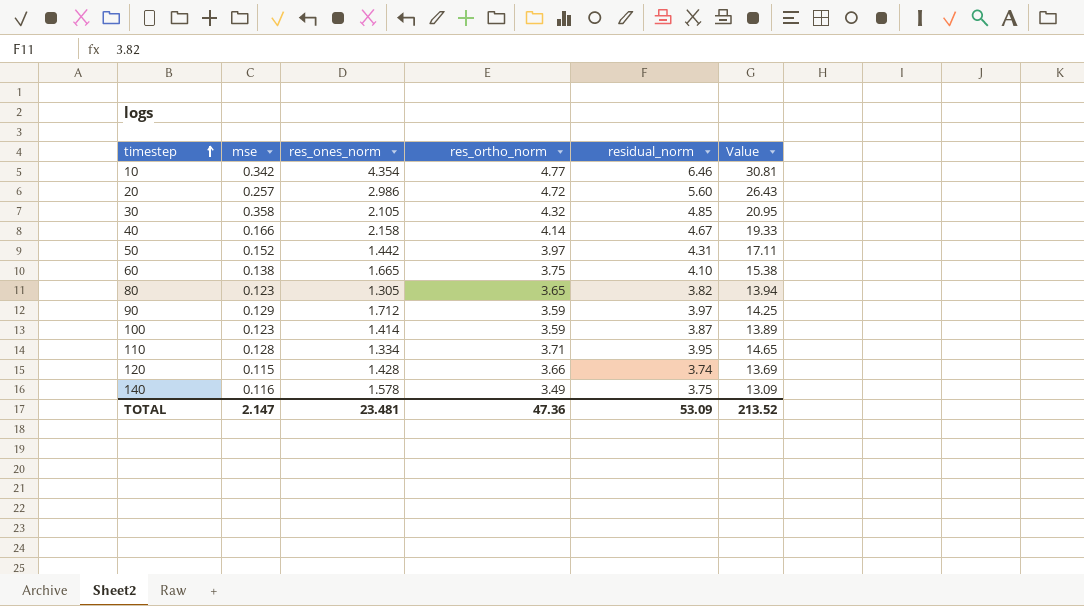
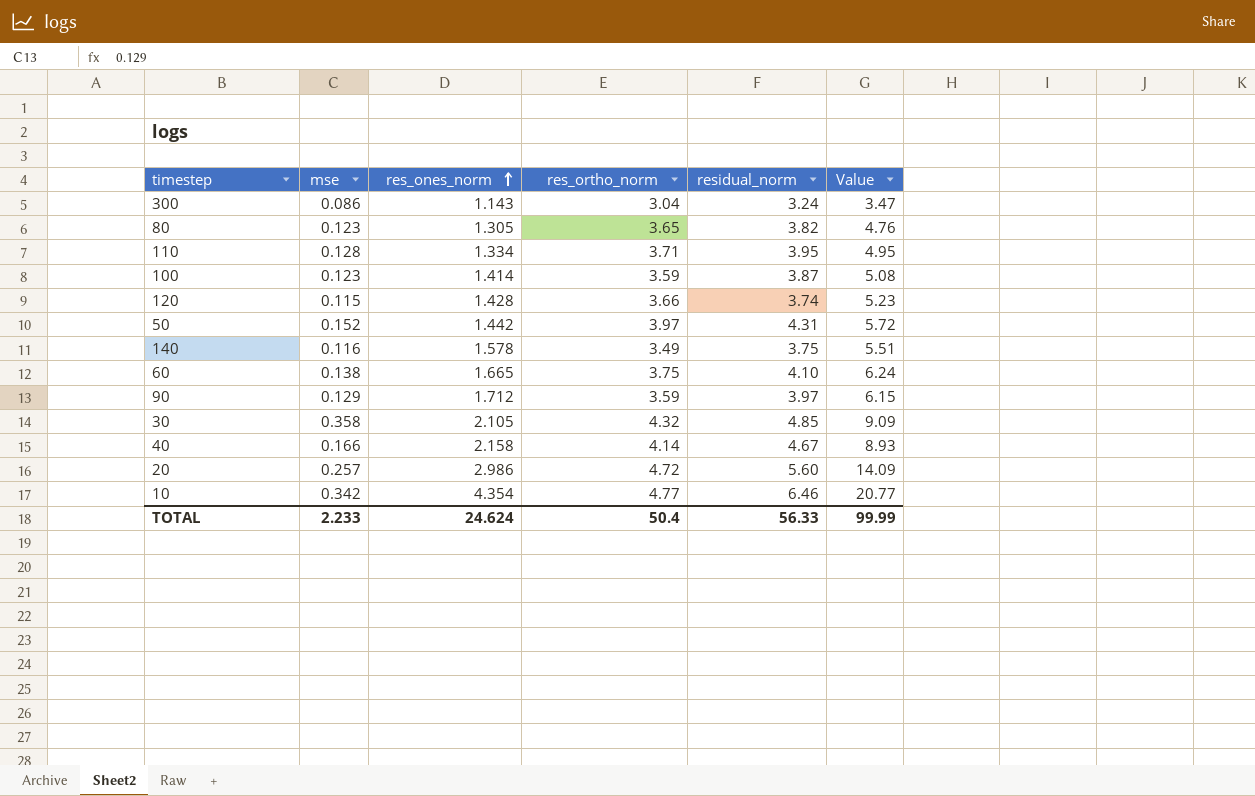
row order: timestep ascending -> res_ones_norm ascending
column Value | formula: [res_ortho_norm] * [residual_norm] -> [res_ones_norm] * [res_ortho_norm]
row 300: none -> 0.086 | 1.143 | 3.04 | 3.24 | 3.47
TOTAL | mse: 2.147 -> 2.233
TOTAL | res_ones_norm: 23.481 -> 24.624
TOTAL | res_ortho_norm: 47.36 -> 50.4
TOTAL | residual_norm: 53.09 -> 56.33
TOTAL | Value: 213.52 -> 99.99

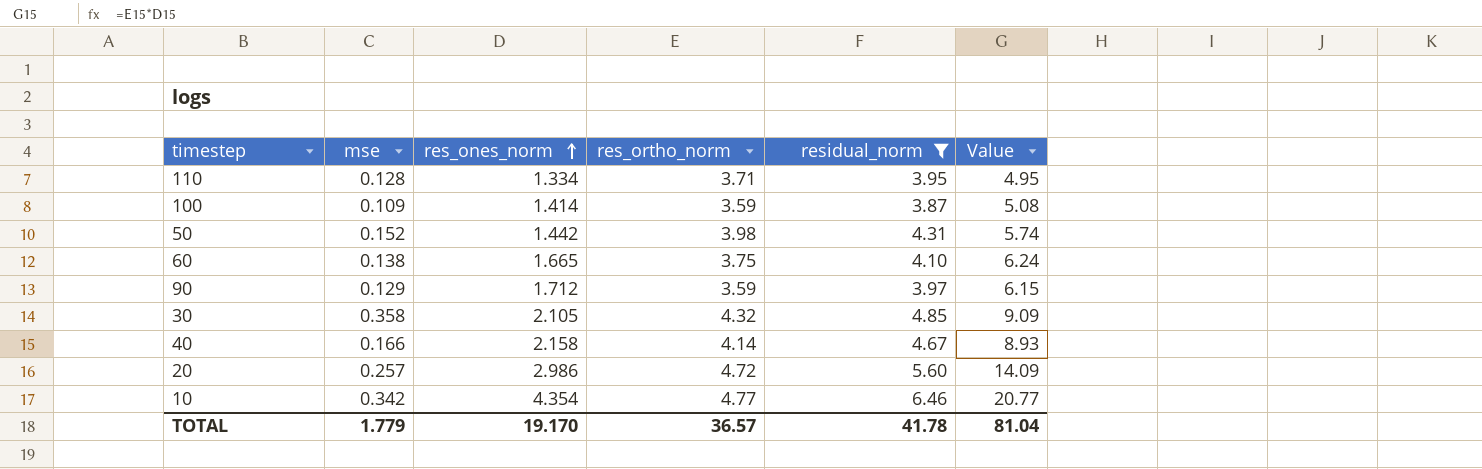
filter: none -> residual_norm >= 3.87
100 | mse: 0.123 -> 0.109
50 | res_ortho_norm: 3.97 -> 3.98
50 | Value: 5.72 -> 5.74
TOTAL | mse: 2.233 -> 1.779
TOTAL | res_ones_norm: 24.624 -> 19.170
TOTAL | res_ortho_norm: 50.4 -> 36.57
TOTAL | residual_norm: 56.33 -> 41.78
TOTAL | Value: 99.99 -> 81.04

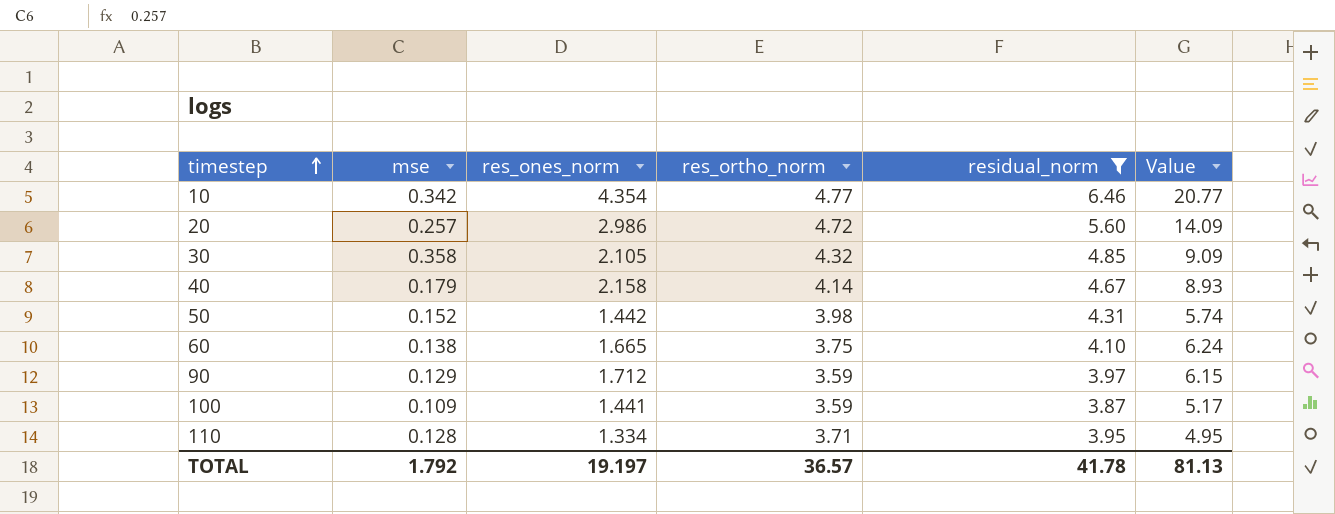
row order: res_ones_norm ascending -> timestep ascending
40 | mse: 0.166 -> 0.179
100 | res_ones_norm: 1.414 -> 1.441
100 | Value: 5.08 -> 5.17
TOTAL | mse: 1.779 -> 1.792
TOTAL | res_ones_norm: 19.170 -> 19.197
TOTAL | Value: 81.04 -> 81.13

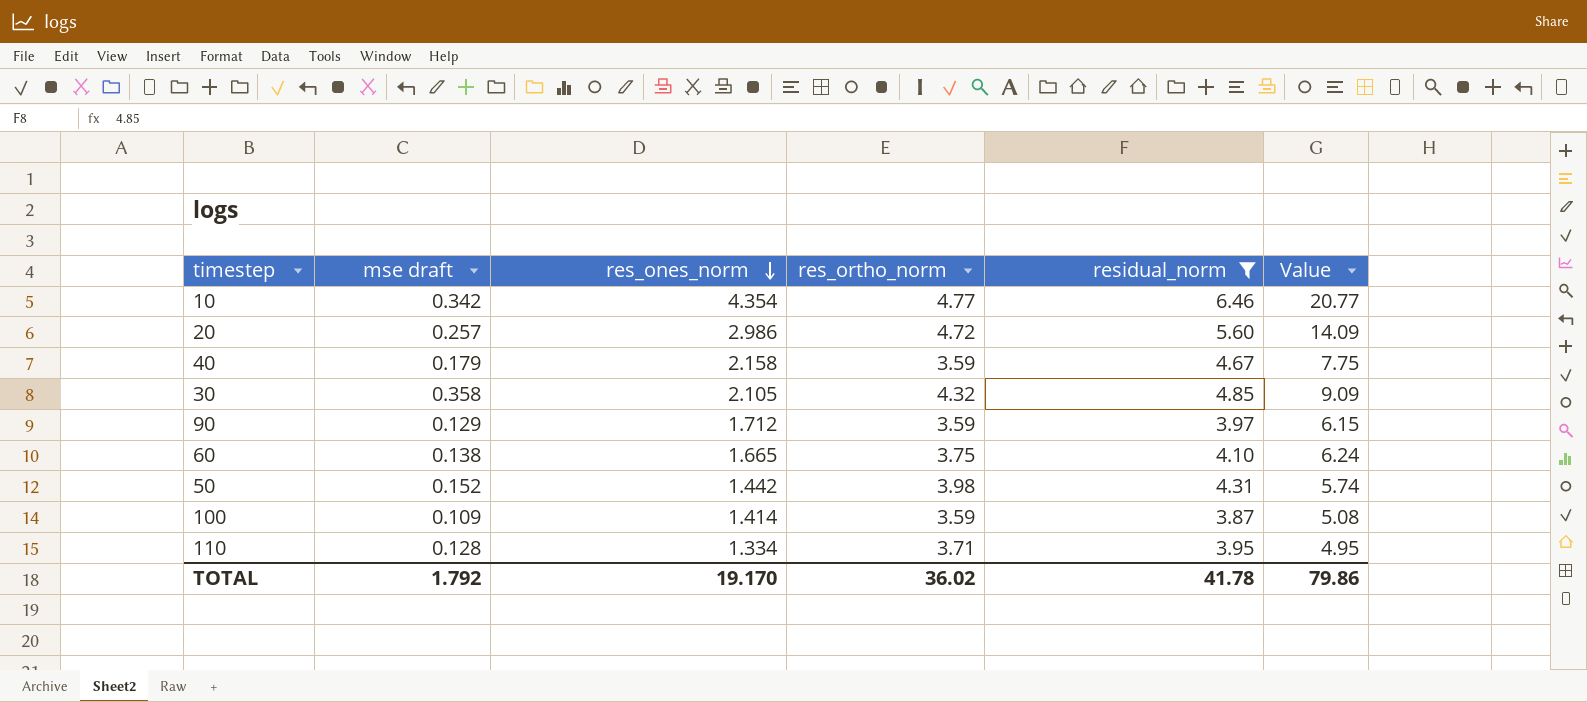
row order: timestep ascending -> res_ones_norm descending
column name: mse -> mse draft
40 | res_ortho_norm: 4.14 -> 3.59
40 | Value: 8.93 -> 7.75
100 | res_ones_norm: 1.441 -> 1.414
100 | Value: 5.17 -> 5.08
TOTAL | res_ones_norm: 19.197 -> 19.170
TOTAL | res_ortho_norm: 36.57 -> 36.02
TOTAL | Value: 81.13 -> 79.86

